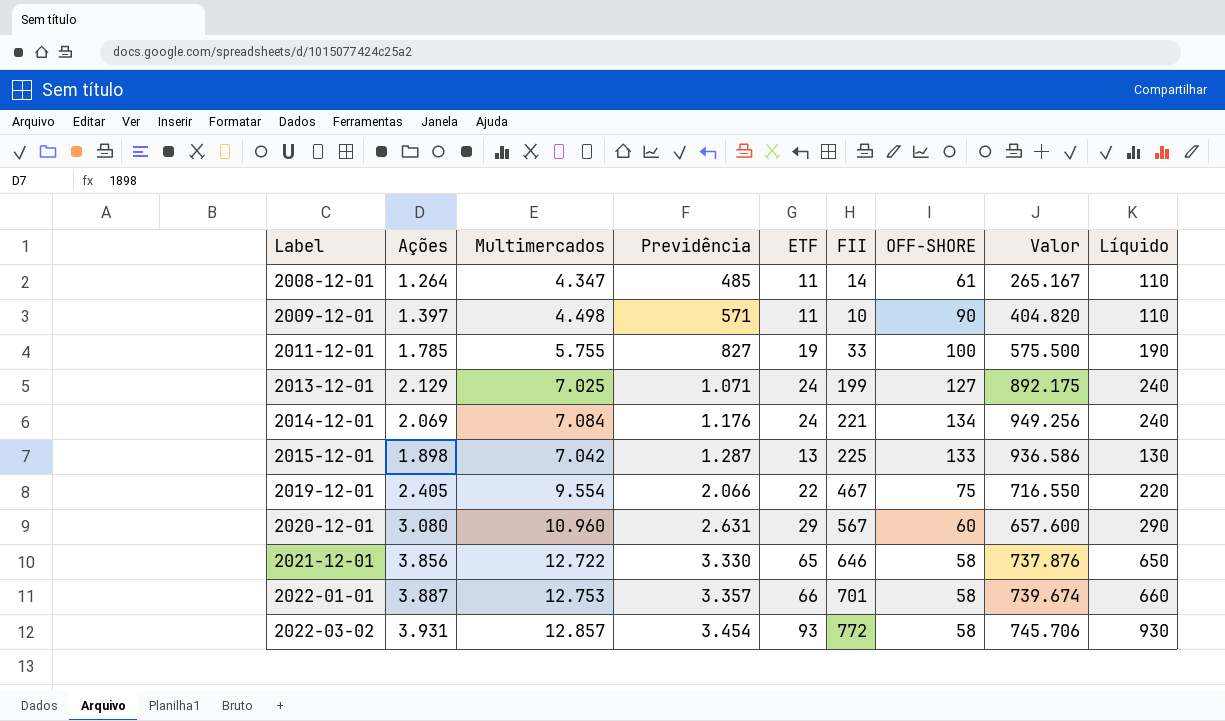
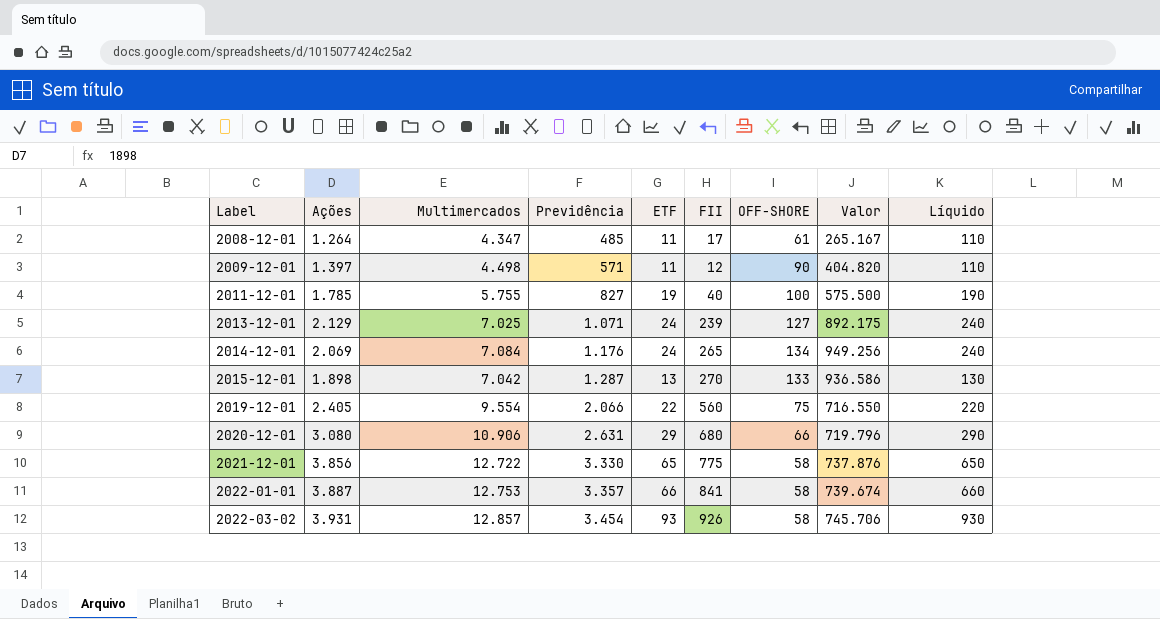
2008-12-01 | FII: 14 -> 17
2009-12-01 | FII: 10 -> 12
2011-12-01 | FII: 33 -> 40
2013-12-01 | FII: 199 -> 239
2014-12-01 | FII: 221 -> 265
2015-12-01 | FII: 225 -> 270
2019-12-01 | FII: 467 -> 560
2020-12-01 | Multimercados: 10.960 -> 10.906
2020-12-01 | FII: 567 -> 680
2020-12-01 | OFF-SHORE: 60 -> 66
2020-12-01 | Valor: 657.600 -> 719.796
2021-12-01 | FII: 646 -> 775
2022-01-01 | FII: 701 -> 841
2022-03-02 | FII: 772 -> 926

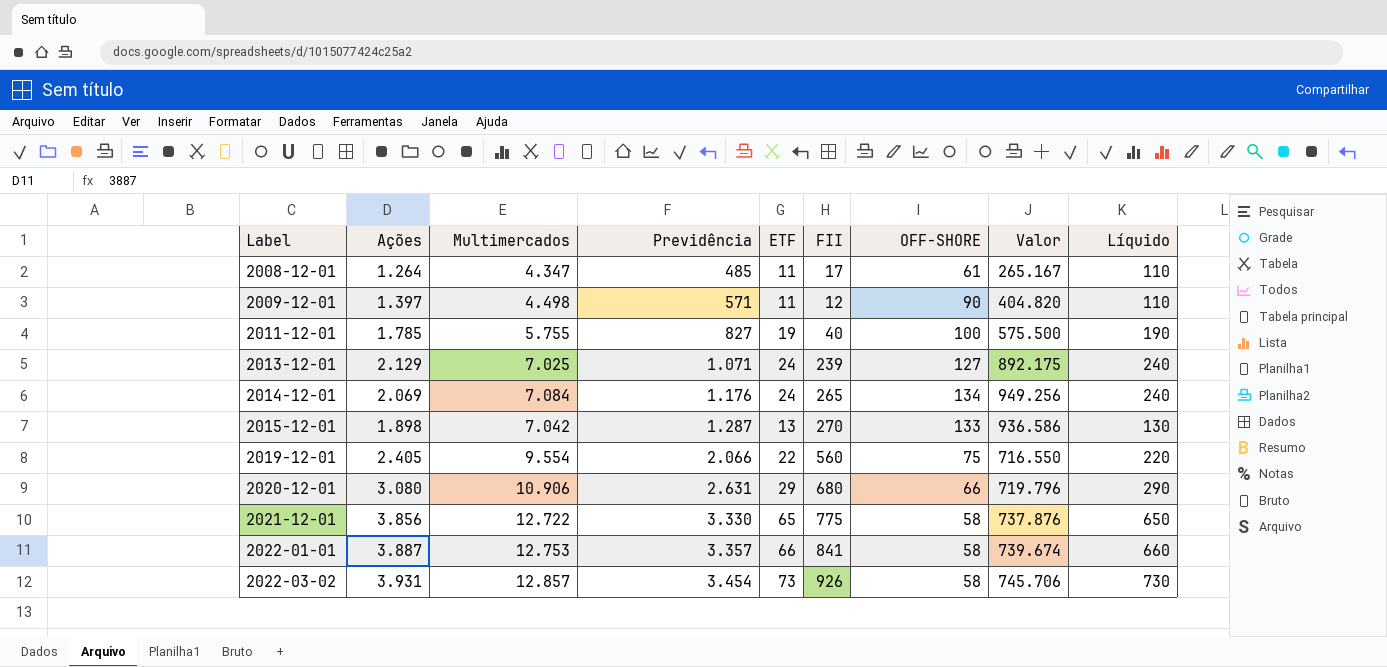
2022-03-02 | ETF: 93 -> 73
2022-03-02 | Líquido: 930 -> 730

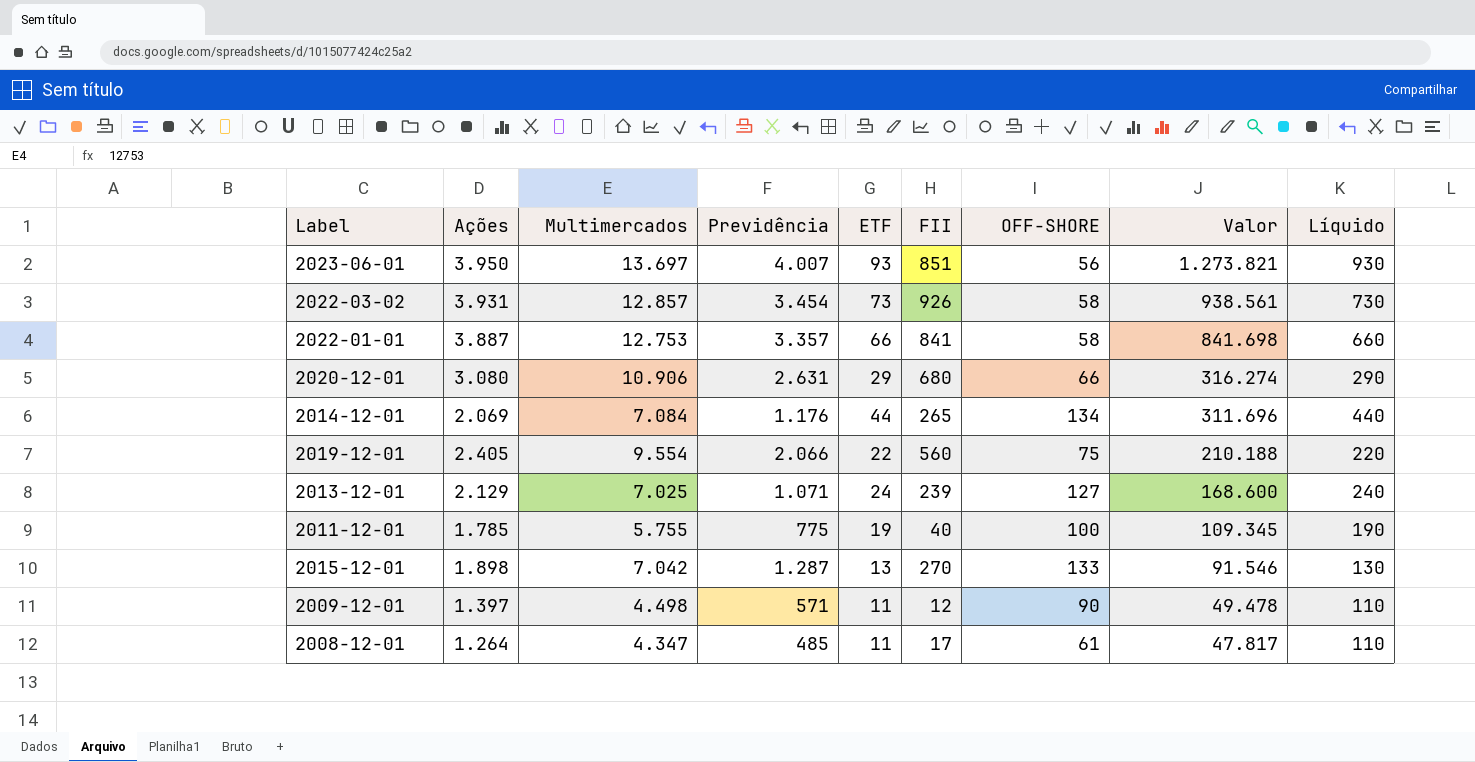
row order: Label ascending -> Valor descending
column Valor | formula: [Multimercados] * [OFF-SHORE] -> [Multimercados] * [ETF]
row 2021-12-01: 3.856 | 12.722 | 3.330 | 65 | 775 | 58 | 737.876 | 650 -> none
row 2023-06-01: none -> 3.950 | 13.697 | 4.007 | 93 | 851 | 56 | 1.273.821 | 930
2014-12-01 | ETF: 24 -> 44
2014-12-01 | Líquido: 240 -> 440
2011-12-01 | Previdência: 827 -> 775

